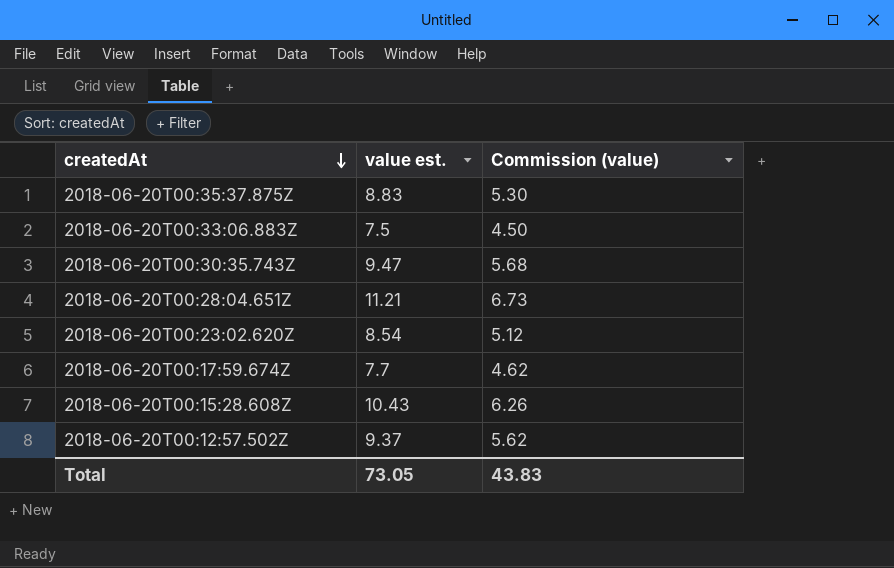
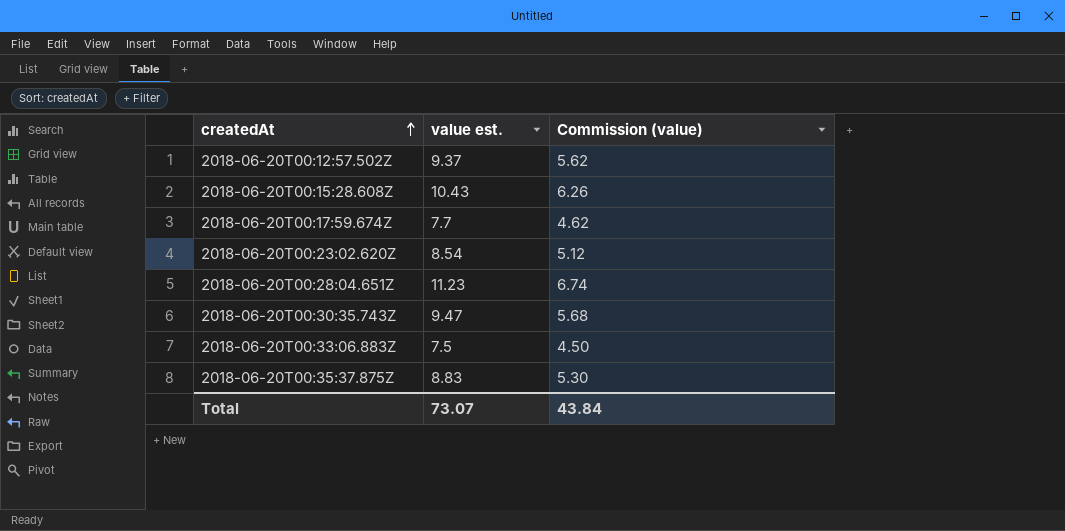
row order: createdAt descending -> createdAt ascending
2018-06-20T00:28:04.651Z | value est.: 11.21 -> 11.23
2018-06-20T00:28:04.651Z | Commission (value): 6.73 -> 6.74
Total | value est.: 73.05 -> 73.07
Total | Commission (value): 43.83 -> 43.84

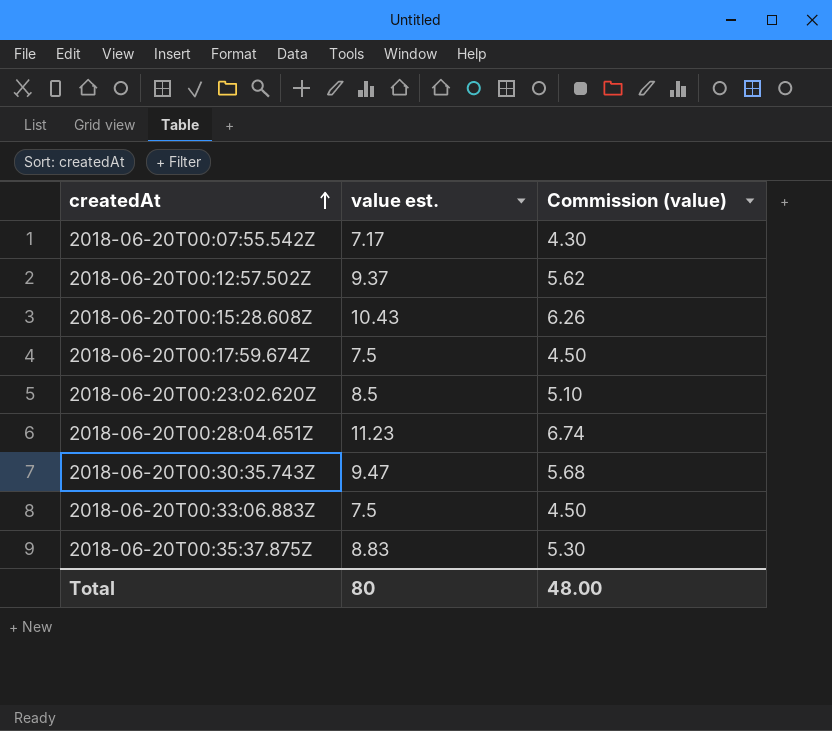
row 2018-06-20T00:07:55.542Z: none -> 7.17 | 4.30
2018-06-20T00:17:59.674Z | value est.: 7.7 -> 7.5
2018-06-20T00:17:59.674Z | Commission (value): 4.62 -> 4.50
2018-06-20T00:23:02.620Z | value est.: 8.54 -> 8.5
2018-06-20T00:23:02.620Z | Commission (value): 5.12 -> 5.10
Total | value est.: 73.07 -> 80
Total | Commission (value): 43.84 -> 48.00

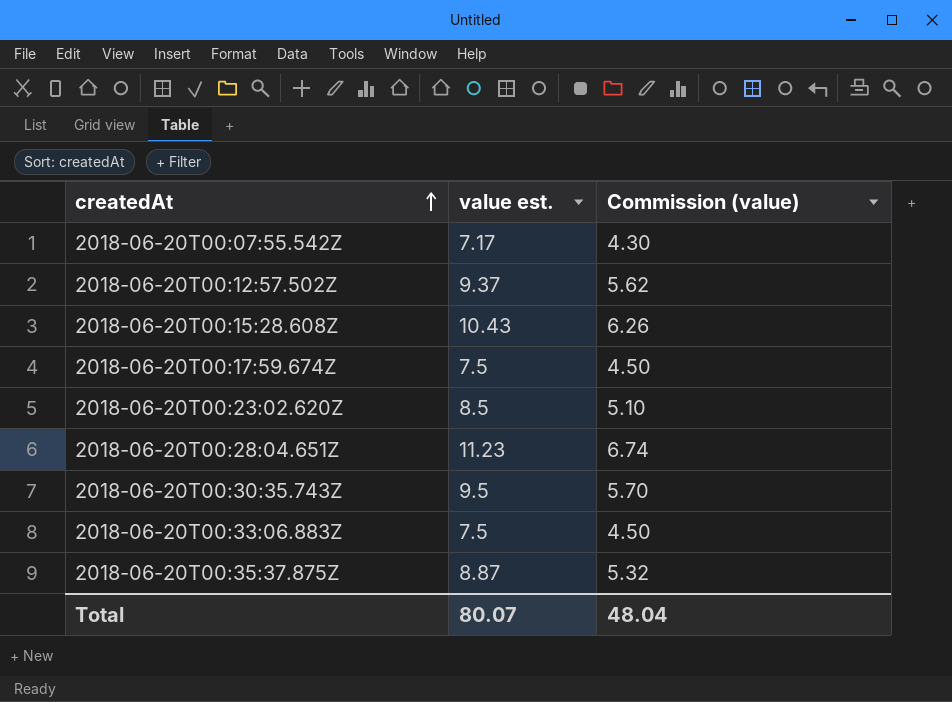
2018-06-20T00:30:35.743Z | value est.: 9.47 -> 9.5
2018-06-20T00:30:35.743Z | Commission (value): 5.68 -> 5.70
2018-06-20T00:35:37.875Z | value est.: 8.83 -> 8.87
2018-06-20T00:35:37.875Z | Commission (value): 5.30 -> 5.32
Total | value est.: 80 -> 80.07
Total | Commission (value): 48.00 -> 48.04

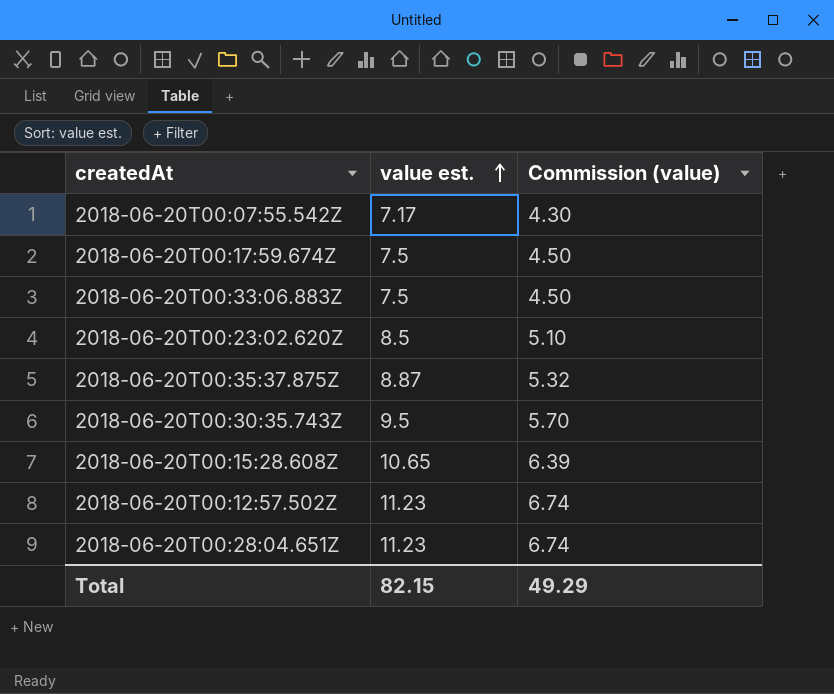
row order: createdAt ascending -> value est. ascending
2018-06-20T00:15:28.608Z | value est.: 10.43 -> 10.65
2018-06-20T00:15:28.608Z | Commission (value): 6.26 -> 6.39
2018-06-20T00:12:57.502Z | value est.: 9.37 -> 11.23
2018-06-20T00:12:57.502Z | Commission (value): 5.62 -> 6.74
Total | value est.: 80.07 -> 82.15
Total | Commission (value): 48.04 -> 49.29

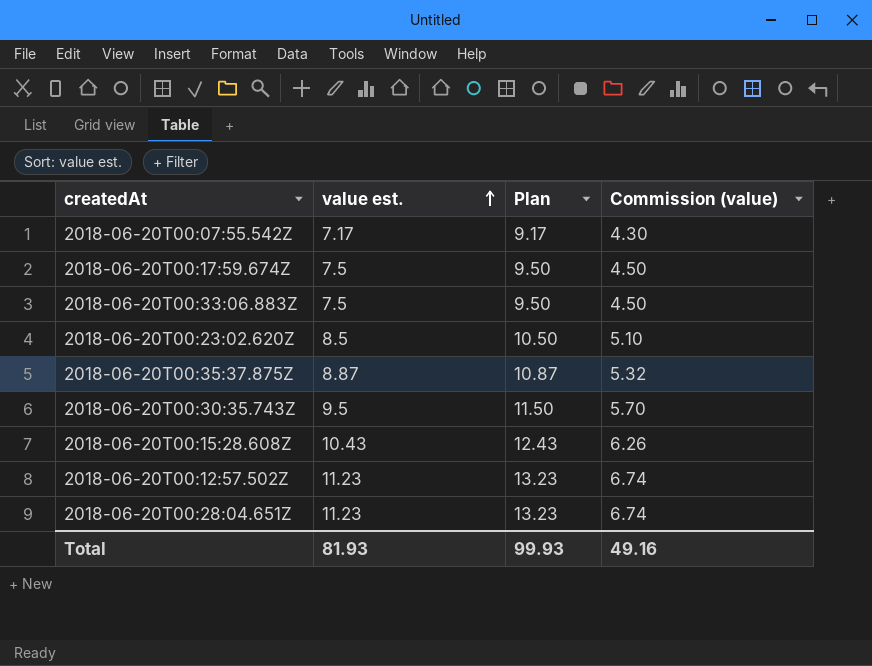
column Plan | formula: none -> [value est.] + 2
2018-06-20T00:15:28.608Z | value est.: 10.65 -> 10.43
2018-06-20T00:15:28.608Z | Commission (value): 6.39 -> 6.26
Total | value est.: 82.15 -> 81.93
Total | Commission (value): 49.29 -> 49.16

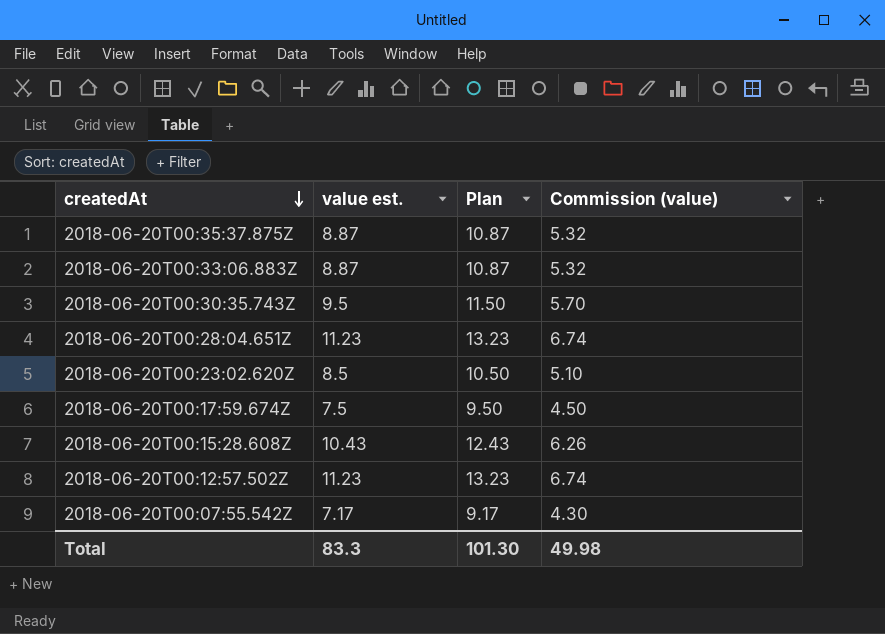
row order: value est. ascending -> createdAt descending
2018-06-20T00:33:06.883Z | value est.: 7.5 -> 8.87
2018-06-20T00:33:06.883Z | Plan: 9.50 -> 10.87
2018-06-20T00:33:06.883Z | Commission (value): 4.50 -> 5.32
Total | value est.: 81.93 -> 83.3
Total | Plan: 99.93 -> 101.30
Total | Commission (value): 49.16 -> 49.98

